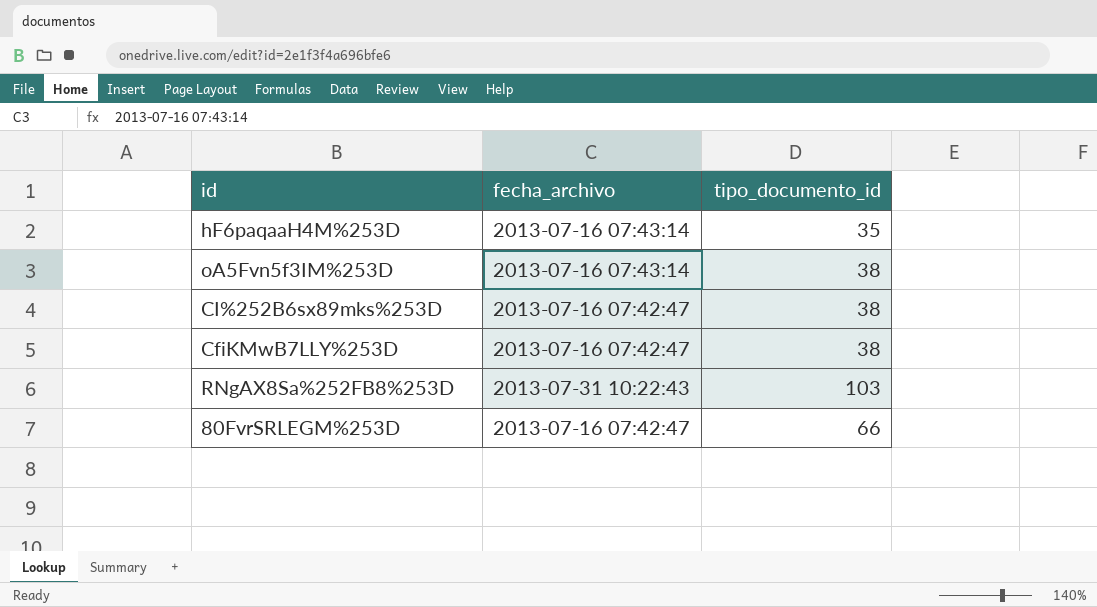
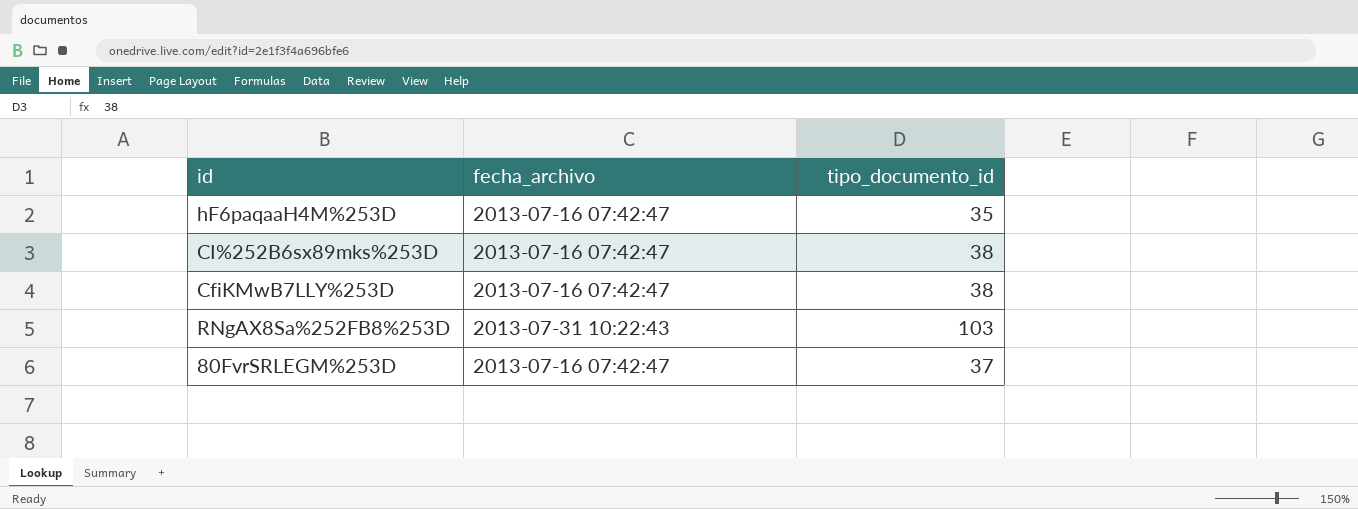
row oA5Fvn5f3IM%253D: 2013-07-16 07:43:14 | 38 -> none
hF6paqaaH4M%253D | fecha_archivo: 2013-07-16 07:43:14 -> 2013-07-16 07:42:47
80FvrSRLEGM%253D | tipo_documento_id: 66 -> 37

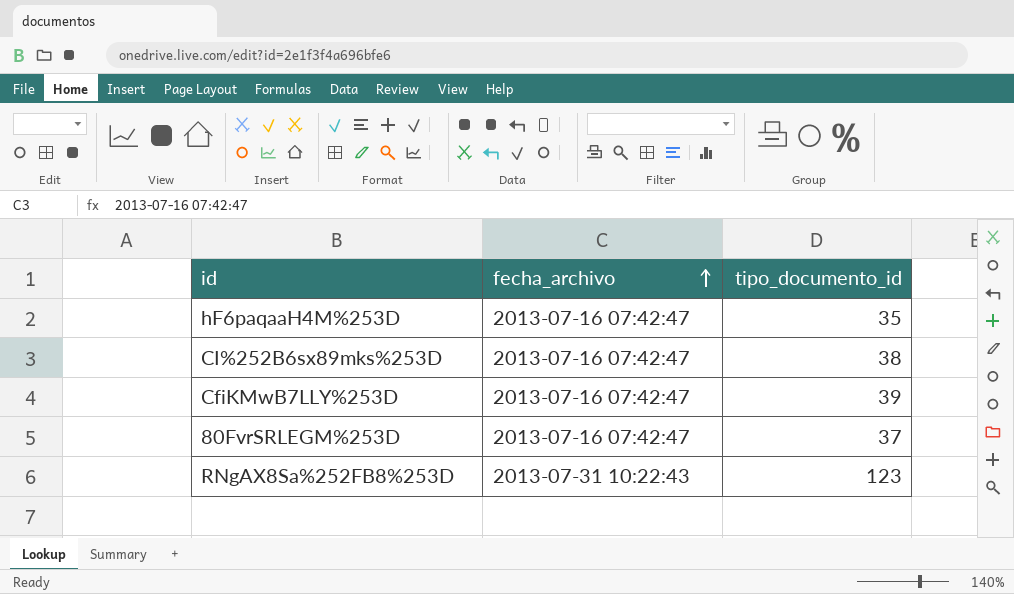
row order: none -> fecha_archivo ascending
CfiKMwB7LLY%253D | tipo_documento_id: 38 -> 39
RNgAX8Sa%252FB8%253D | tipo_documento_id: 103 -> 123

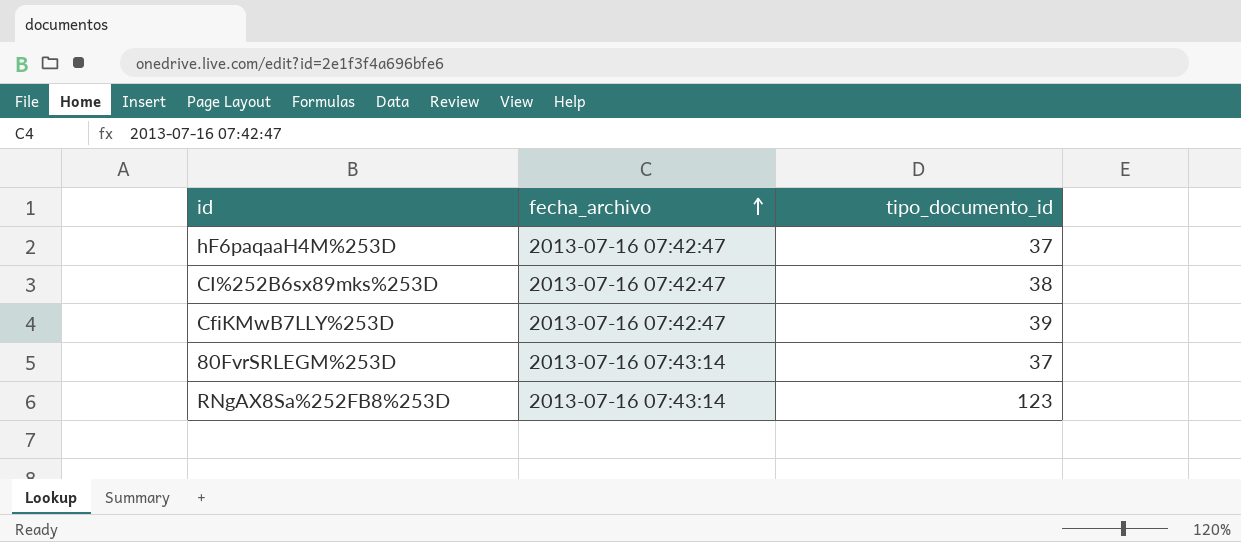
hF6paqaaH4M%253D | tipo_documento_id: 35 -> 37
80FvrSRLEGM%253D | fecha_archivo: 2013-07-16 07:42:47 -> 2013-07-16 07:43:14
RNgAX8Sa%252FB8%253D | fecha_archivo: 2013-07-31 10:22:43 -> 2013-07-16 07:43:14

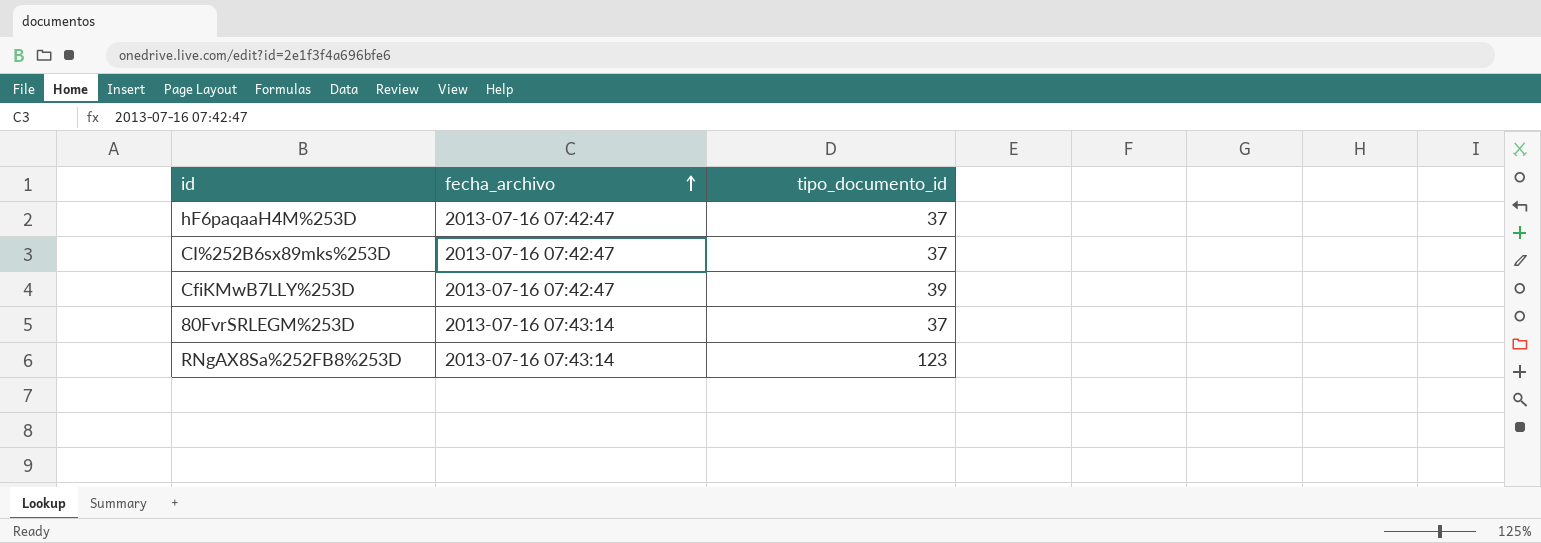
CI%252B6sx89mks%253D | tipo_documento_id: 38 -> 37

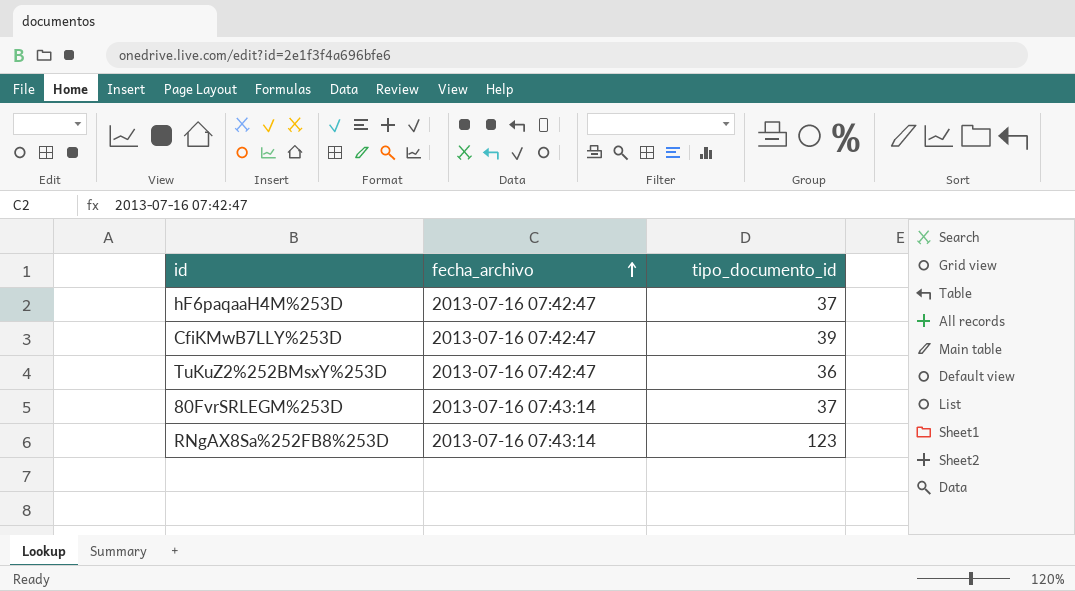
row CI%252B6sx89mks%253D: 2013-07-16 07:42:47 | 37 -> none
row TuKuZ2%252BMsxY%253D: none -> 2013-07-16 07:42:47 | 36

